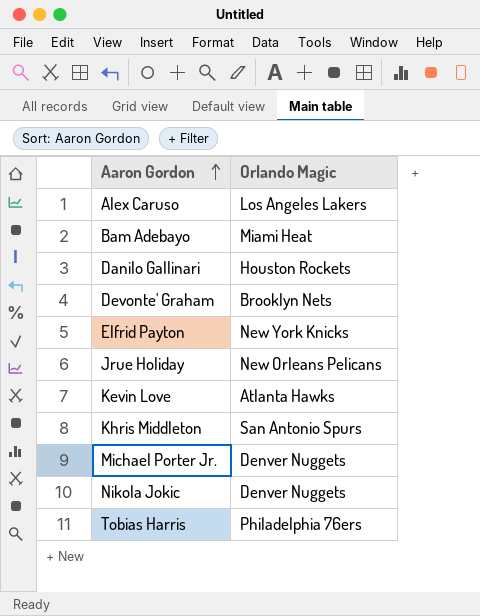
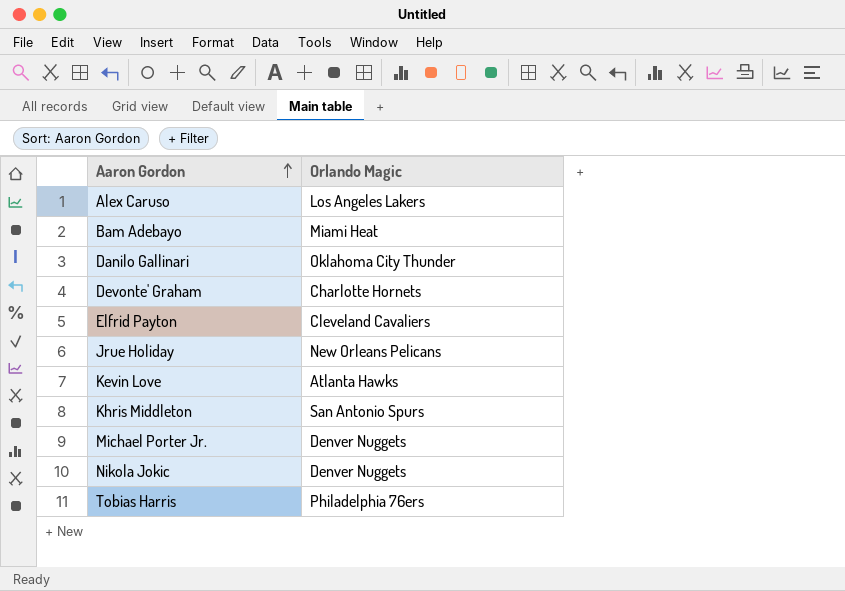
Danilo Gallinari | Orlando Magic: Houston Rockets -> Oklahoma City Thunder
Devonte' Graham | Orlando Magic: Brooklyn Nets -> Charlotte Hornets
Elfrid Payton | Orlando Magic: New York Knicks -> Cleveland Cavaliers

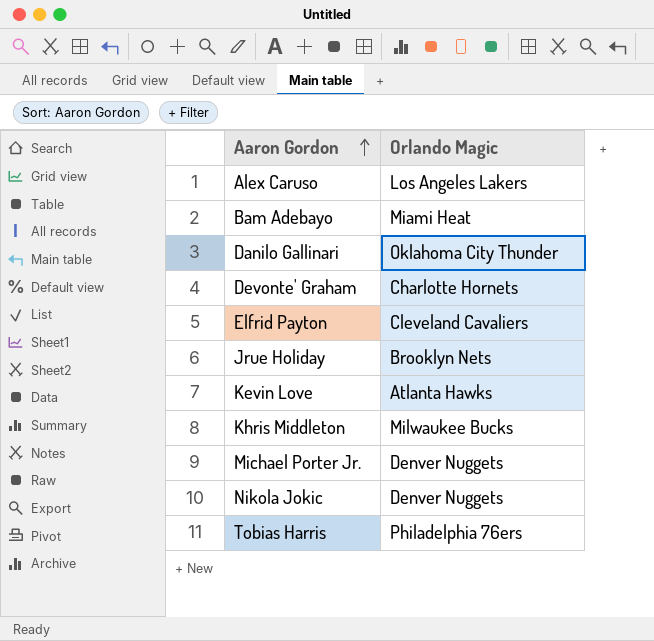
Jrue Holiday | Orlando Magic: New Orleans Pelicans -> Brooklyn Nets
Khris Middleton | Orlando Magic: San Antonio Spurs -> Milwaukee Bucks

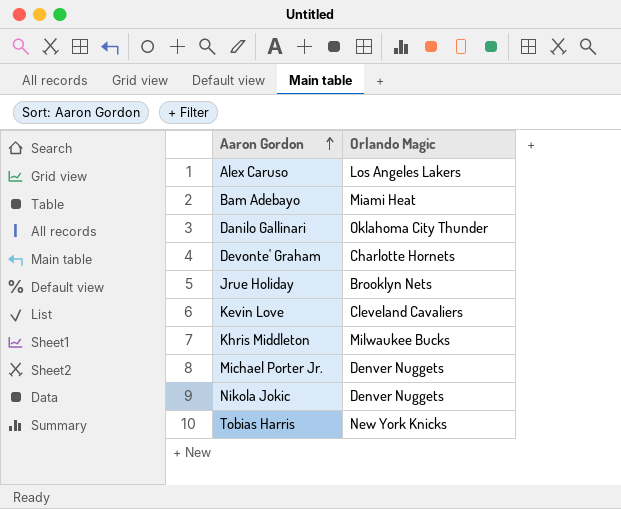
row Elfrid Payton: Cleveland Cavaliers -> none
Kevin Love | Orlando Magic: Atlanta Hawks -> Cleveland Cavaliers
Tobias Harris | Orlando Magic: Philadelphia 76ers -> New York Knicks

